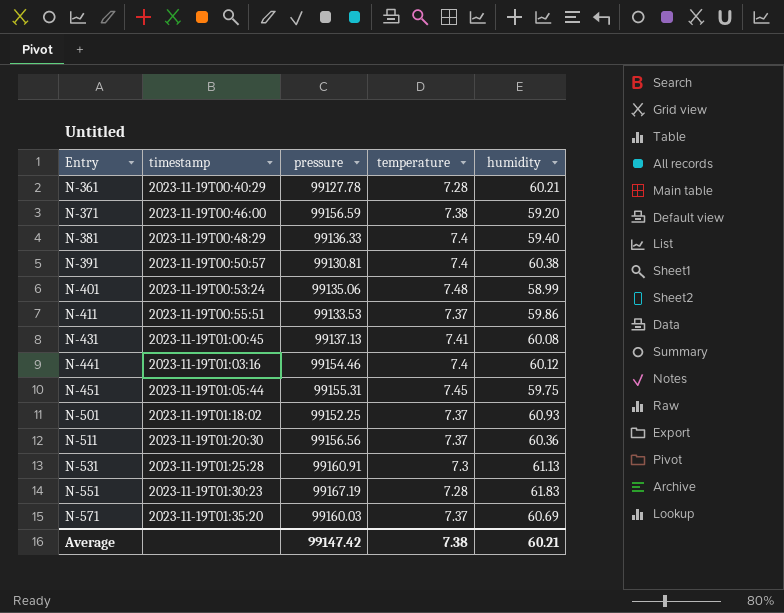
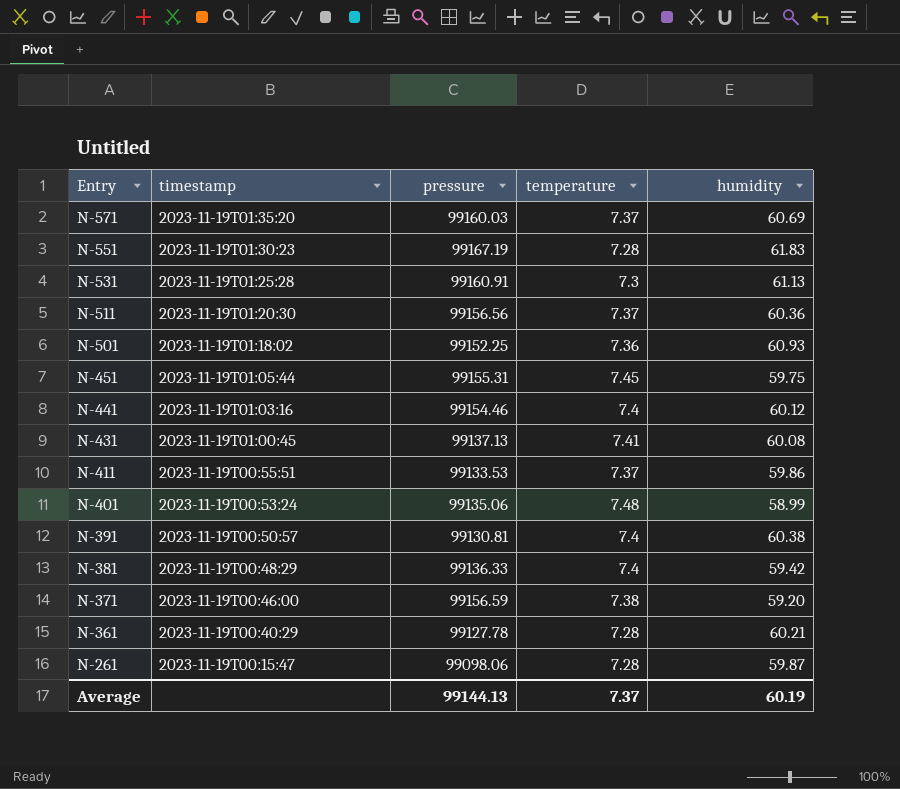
row order: Entry ascending -> Entry descending
N-501 | temperature: 7.37 -> 7.36
N-381 | humidity: 59.40 -> 59.42
row N-261: none -> 2023-11-19T00:15:47 | 99098.06 | 7.28 | 59.87
Average | pressure: 99147.42 -> 99144.13
Average | temperature: 7.38 -> 7.37
Average | humidity: 60.21 -> 60.19

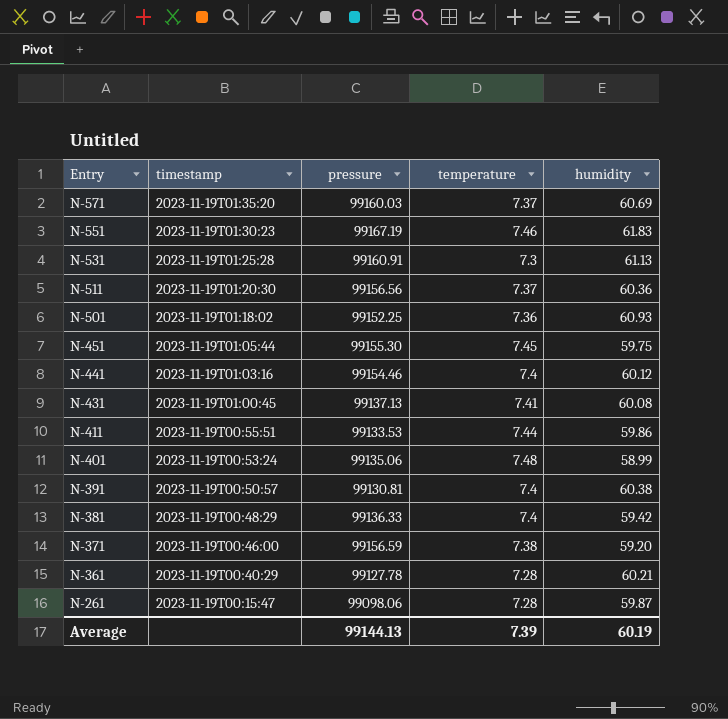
N-551 | temperature: 7.28 -> 7.46
N-451 | pressure: 99155.31 -> 99155.30
N-411 | temperature: 7.37 -> 7.44
Average | temperature: 7.37 -> 7.39

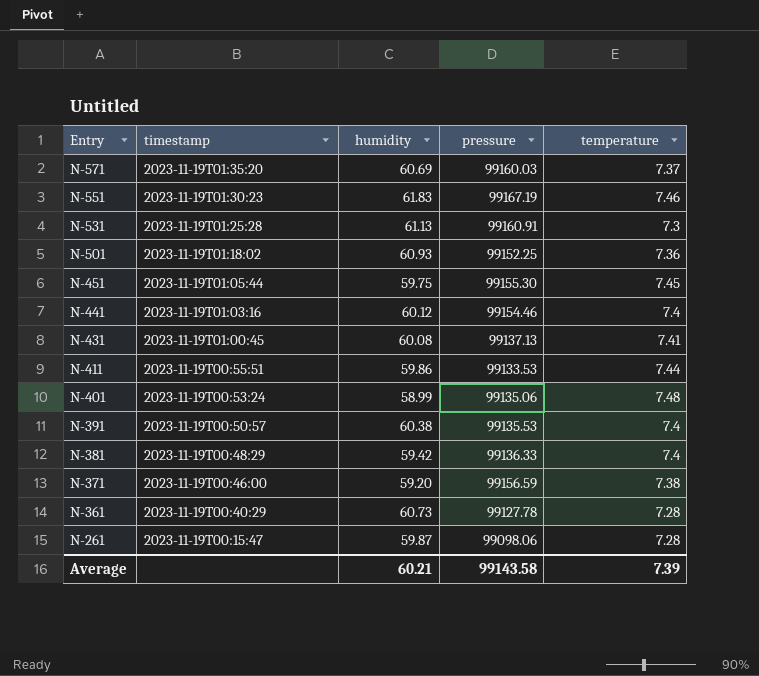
column humidity | position: 5 -> 3
row N-511: 2023-11-19T01:20:30 | 99156.56 | 7.37 | 60.36 -> none
N-391 | pressure: 99130.81 -> 99135.53
N-361 | humidity: 60.21 -> 60.73
Average | humidity: 60.19 -> 60.21
Average | pressure: 99144.13 -> 99143.58

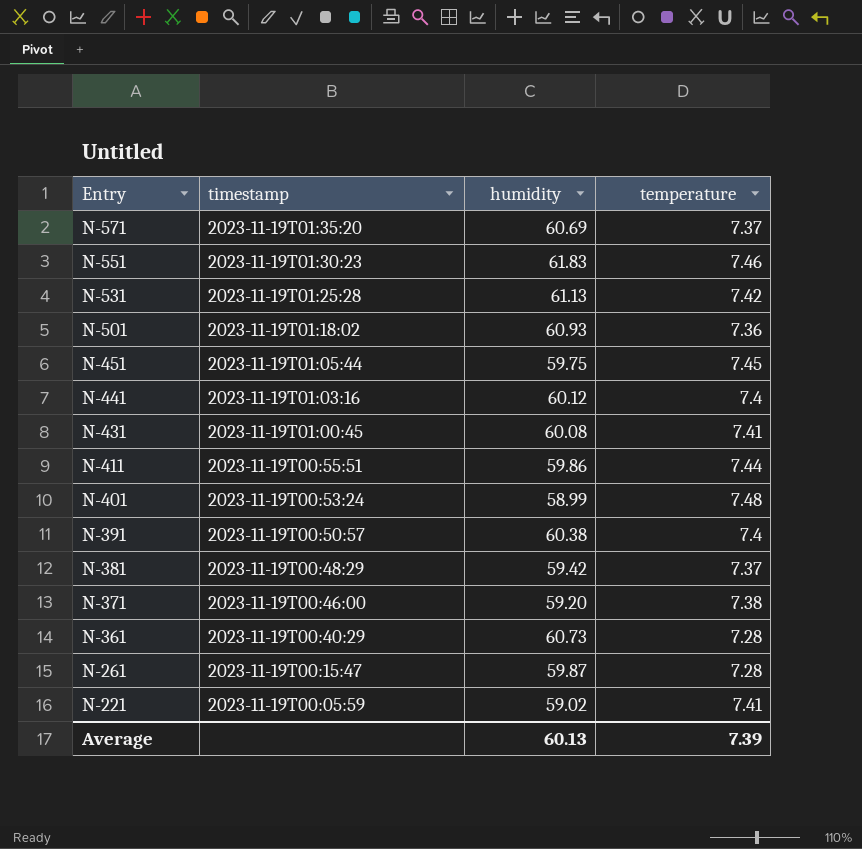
column pressure | position: 4 -> none
N-531 | temperature: 7.3 -> 7.42
N-381 | temperature: 7.4 -> 7.37
row N-221: none -> 2023-11-19T00:05:59 | 59.02 | 7.41
Average | humidity: 60.21 -> 60.13

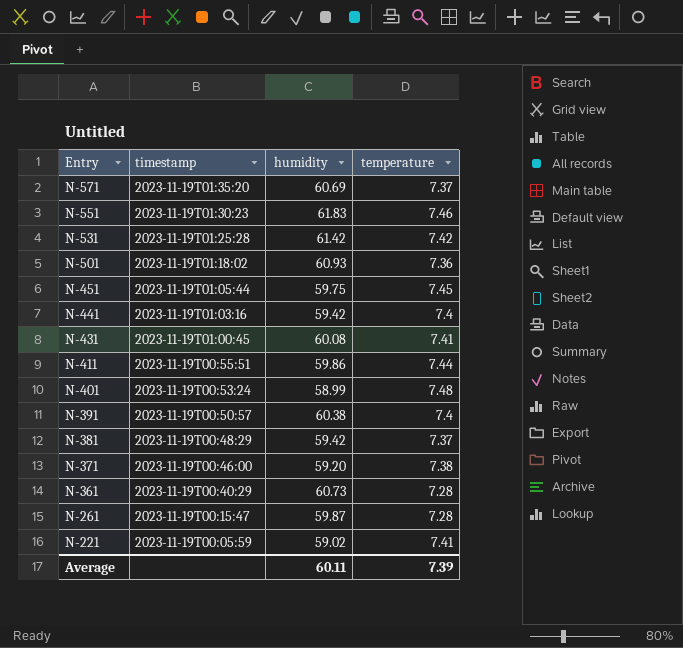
N-531 | humidity: 61.13 -> 61.42
N-441 | humidity: 60.12 -> 59.42
Average | humidity: 60.13 -> 60.11

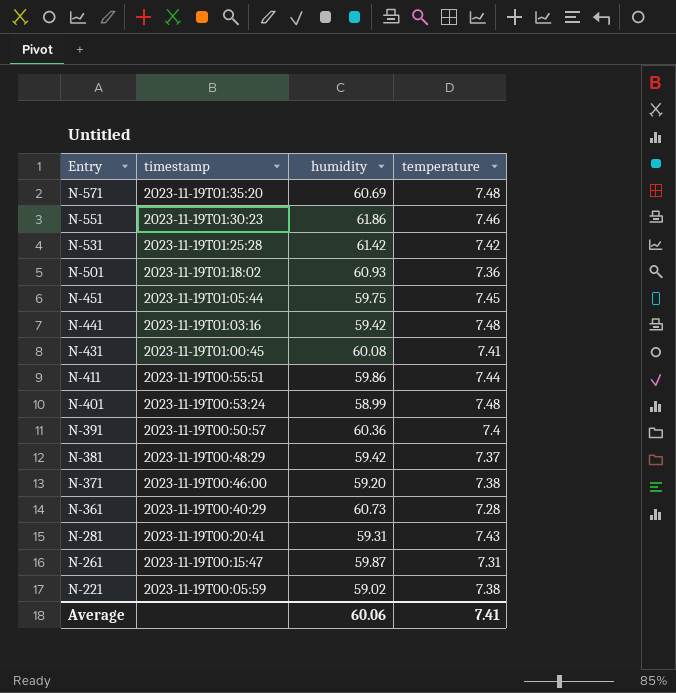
N-571 | temperature: 7.37 -> 7.48
N-551 | humidity: 61.83 -> 61.86
N-441 | temperature: 7.4 -> 7.48
N-391 | humidity: 60.38 -> 60.36
row N-281: none -> 2023-11-19T00:20:41 | 59.31 | 7.43
N-261 | temperature: 7.28 -> 7.31
N-221 | temperature: 7.41 -> 7.38
Average | humidity: 60.11 -> 60.06
Average | temperature: 7.39 -> 7.41

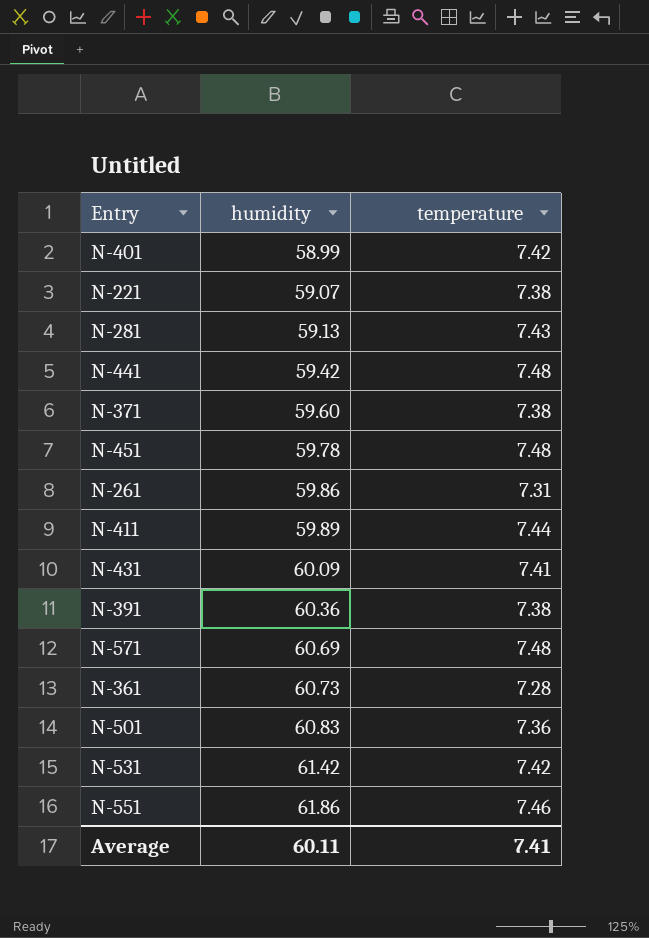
row order: Entry descending -> humidity ascending
column timestamp | position: 2 -> none
row N-381: 2023-11-19T00:48:29 | 59.42 | 7.37 -> none
N-401 | temperature: 7.48 -> 7.42
N-221 | humidity: 59.02 -> 59.07
N-281 | humidity: 59.31 -> 59.13
N-371 | humidity: 59.20 -> 59.60
N-451 | humidity: 59.75 -> 59.78
N-451 | temperature: 7.45 -> 7.48
N-261 | humidity: 59.87 -> 59.86
N-411 | humidity: 59.86 -> 59.89
N-431 | humidity: 60.08 -> 60.09
N-391 | temperature: 7.4 -> 7.38
N-501 | humidity: 60.93 -> 60.83
Average | humidity: 60.06 -> 60.11

